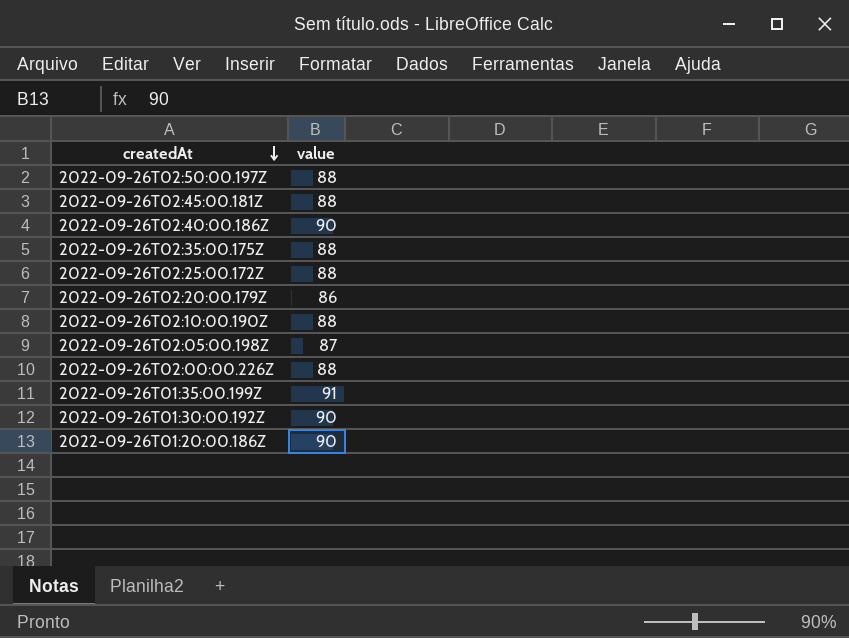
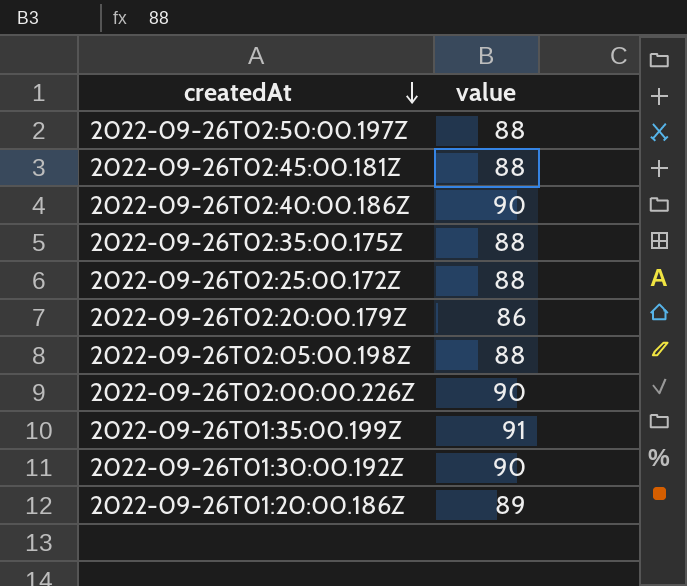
row 2022-09-26T02:10:00.190Z: 88 -> none
2022-09-26T02:05:00.198Z | value: 87 -> 88
2022-09-26T02:00:00.226Z | value: 88 -> 90
2022-09-26T01:20:00.186Z | value: 90 -> 89

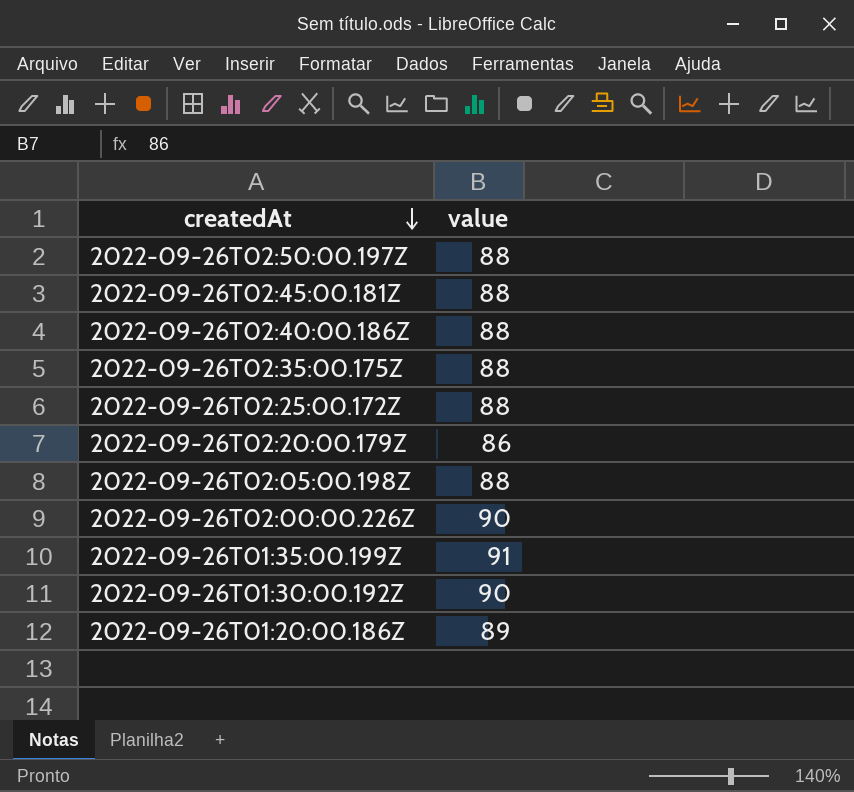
2022-09-26T02:40:00.186Z | value: 90 -> 88

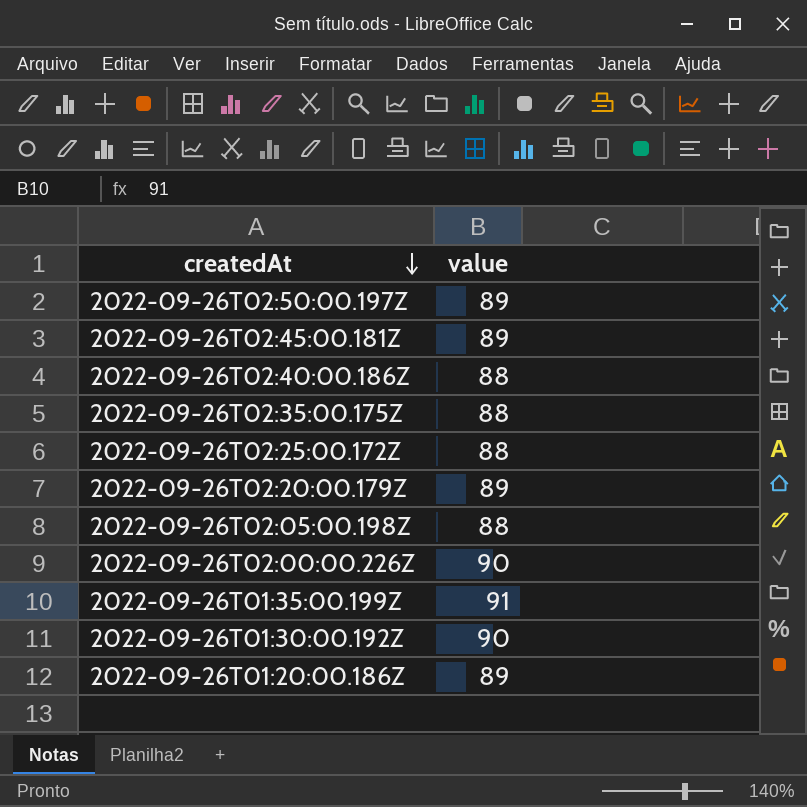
2022-09-26T02:50:00.197Z | value: 88 -> 89
2022-09-26T02:45:00.181Z | value: 88 -> 89
2022-09-26T02:20:00.179Z | value: 86 -> 89

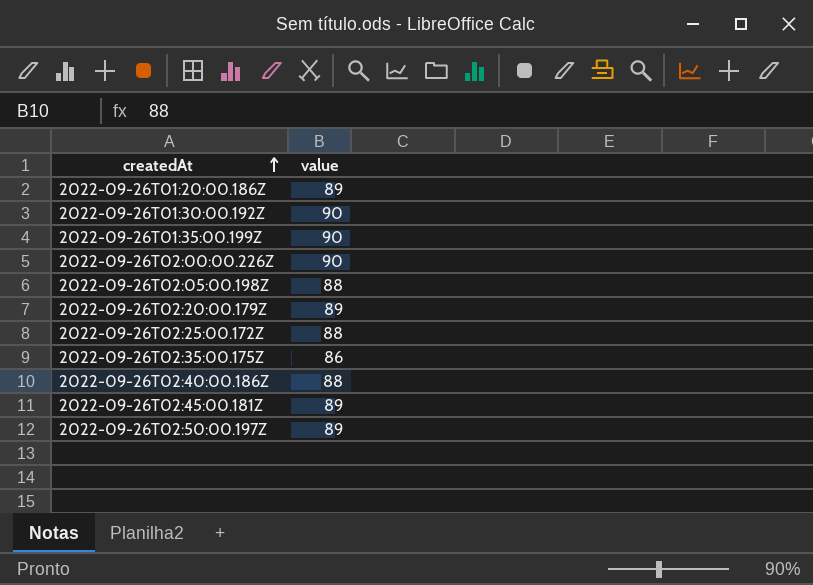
row order: createdAt descending -> createdAt ascending
2022-09-26T01:35:00.199Z | value: 91 -> 90
2022-09-26T02:35:00.175Z | value: 88 -> 86

